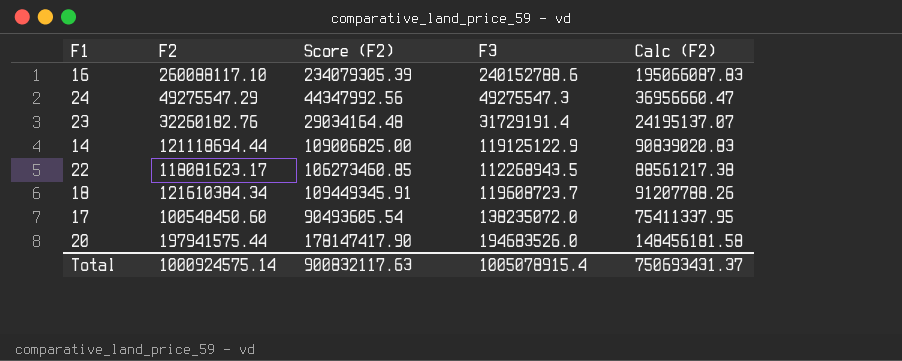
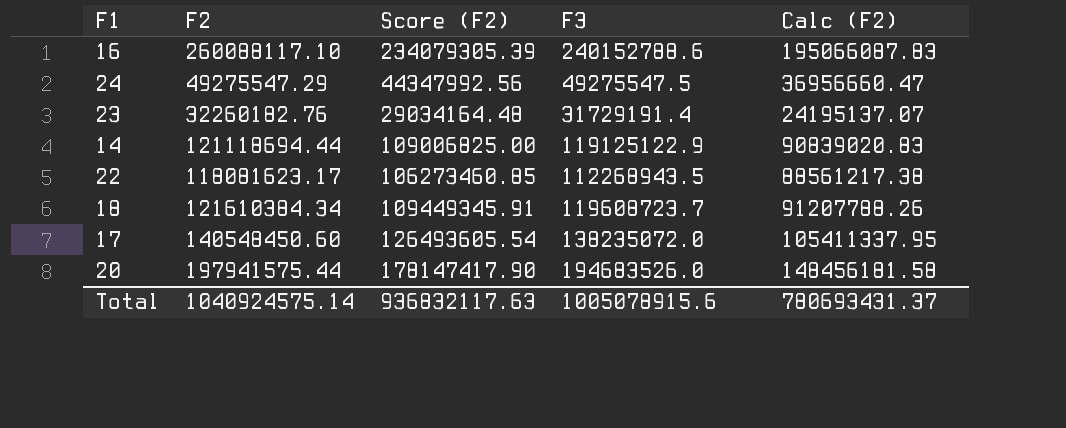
24 | F3: 49275547.3 -> 49275547.5
17 | F2: 100548450.60 -> 140548450.60
17 | Score (F2): 90493605.54 -> 126493605.54
17 | Calc (F2): 75411337.95 -> 105411337.95
Total | F2: 1000924575.14 -> 1040924575.14
Total | Score (F2): 900832117.63 -> 936832117.63
Total | F3: 1005078915.4 -> 1005078915.6
Total | Calc (F2): 750693431.37 -> 780693431.37

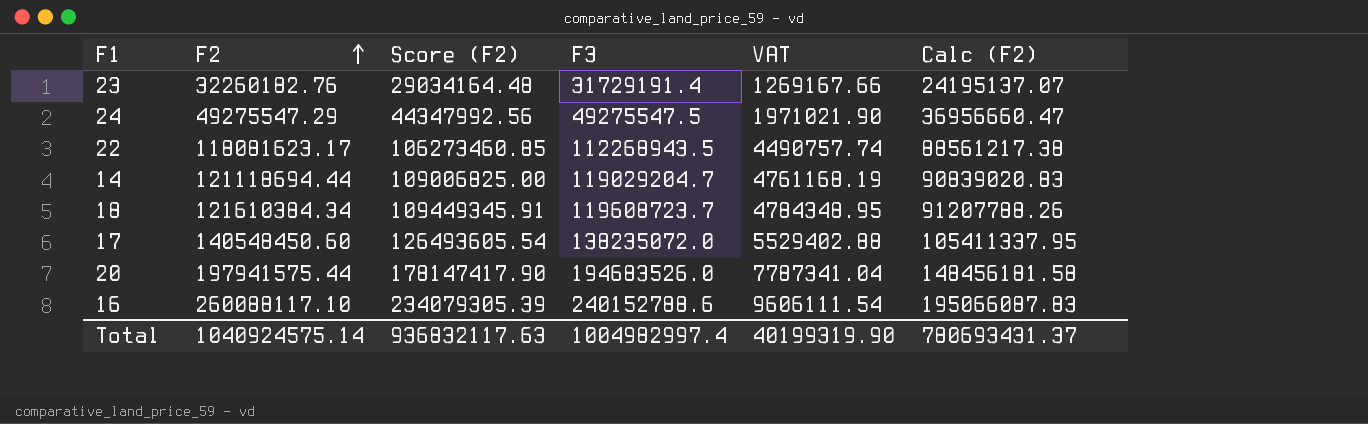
row order: none -> F2 ascending
column VAT | formula: none -> [F3] * 0.04
14 | F3: 119125122.9 -> 119029204.7
Total | F3: 1005078915.6 -> 1004982997.4

